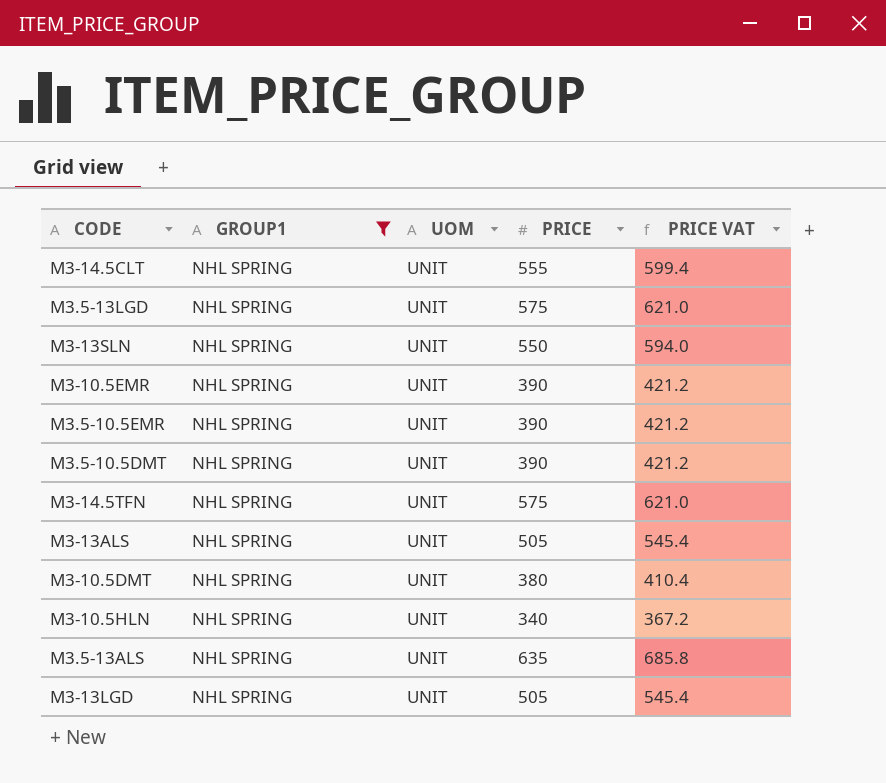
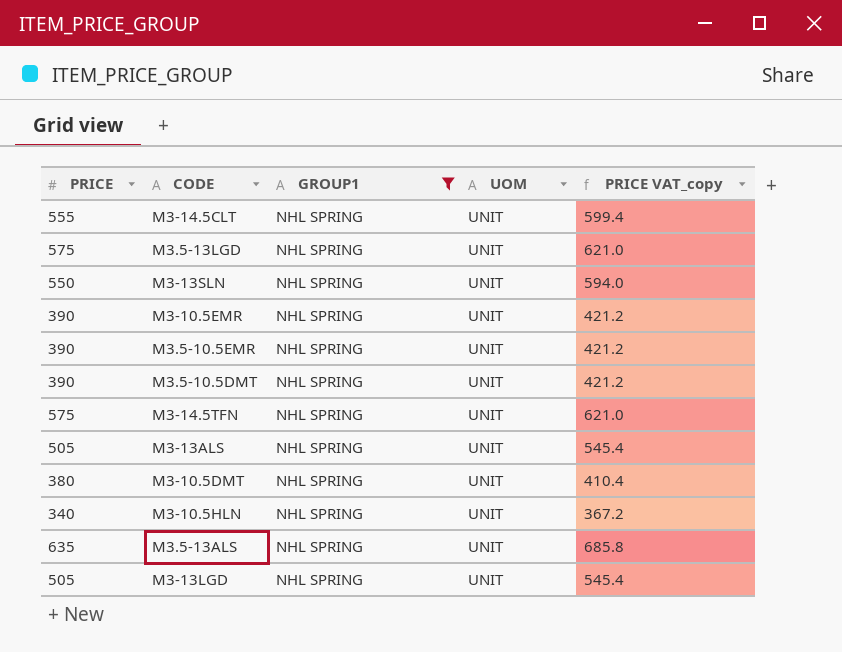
column PRICE | position: 4 -> 1
column name: PRICE VAT -> PRICE VAT_copy

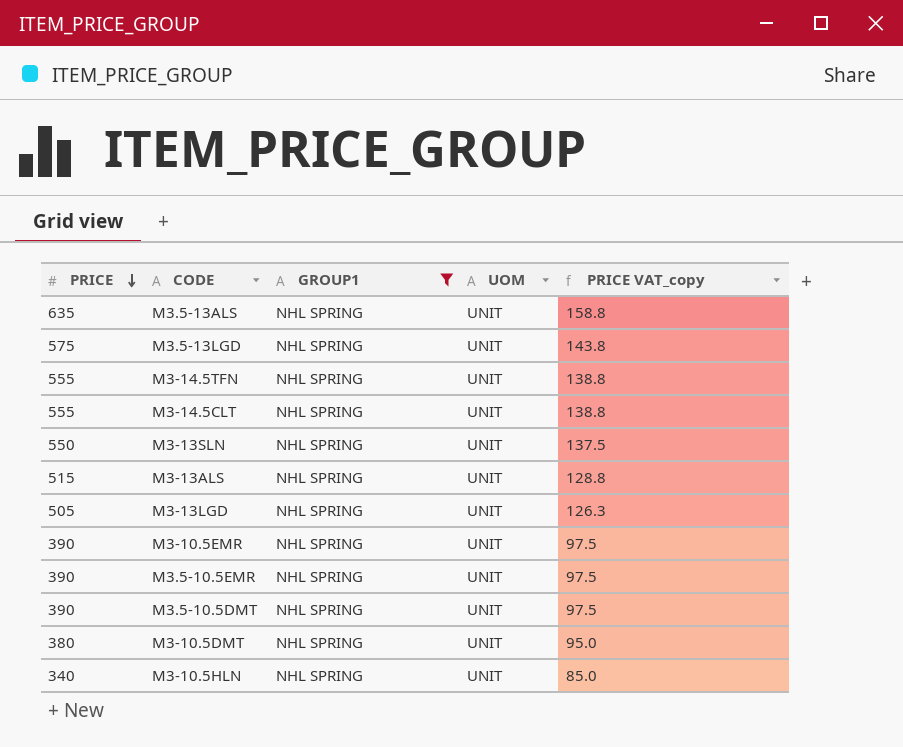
row order: none -> PRICE descending
column PRICE VAT_copy | formula: [PRICE] * 1.08 -> [PRICE] * 0.25
M3-14.5TFN | PRICE: 575 -> 555
M3-13ALS | PRICE: 505 -> 515

